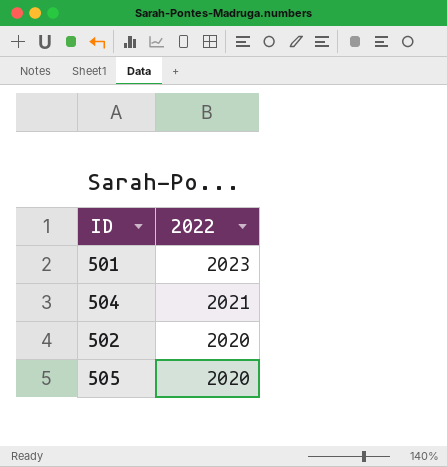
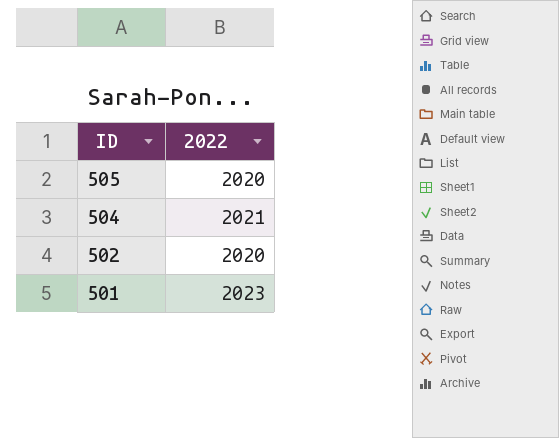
row order: 2022 descending -> ID descending

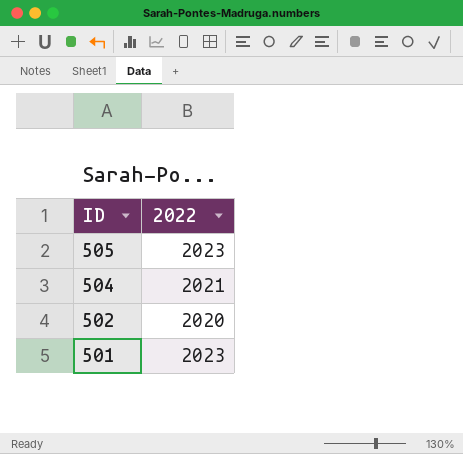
505 | 2022: 2020 -> 2023

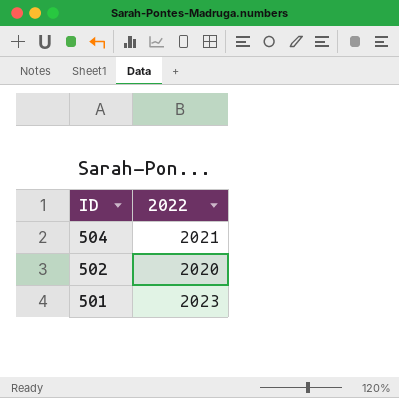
row 505: 2023 -> none

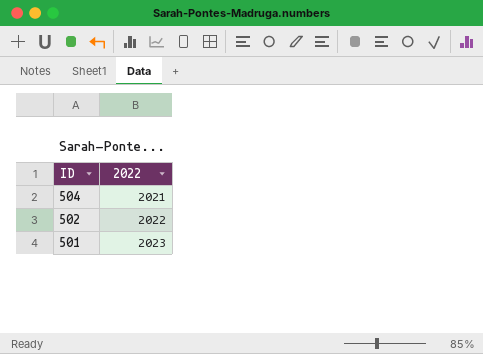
502 | 2022: 2020 -> 2022

